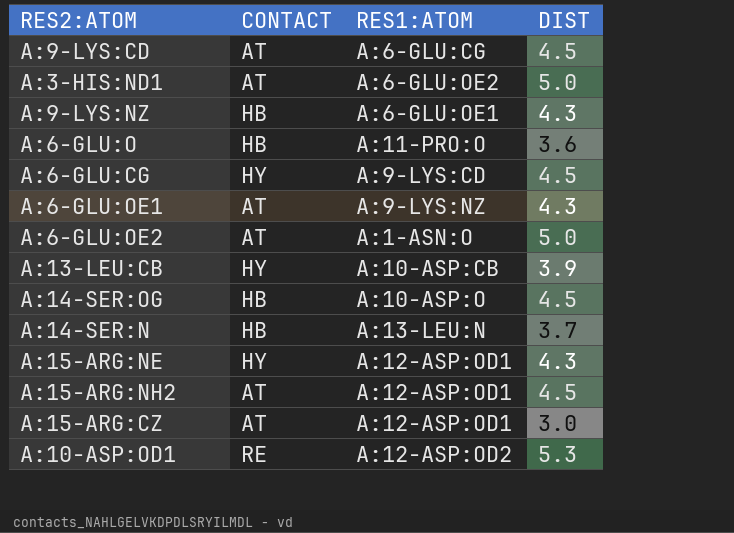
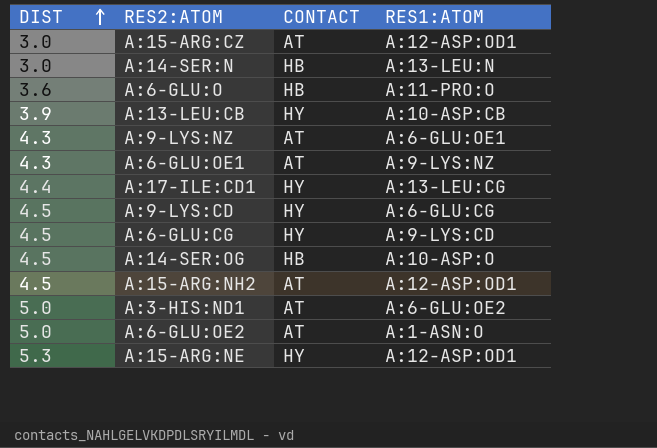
row order: none -> DIST ascending
column DIST | position: 4 -> 1
row A:10-ASP:OD1: RE | A:12-ASP:OD2 | 5.3 -> none
A:14-SER:N | DIST: 3.7 -> 3.0
A:9-LYS:NZ | CONTACT: HB -> AT
row A:17-ILE:CD1: none -> 4.4 | HY | A:13-LEU:CG
A:9-LYS:CD | CONTACT: AT -> HY
A:15-ARG:NE | DIST: 4.3 -> 5.3

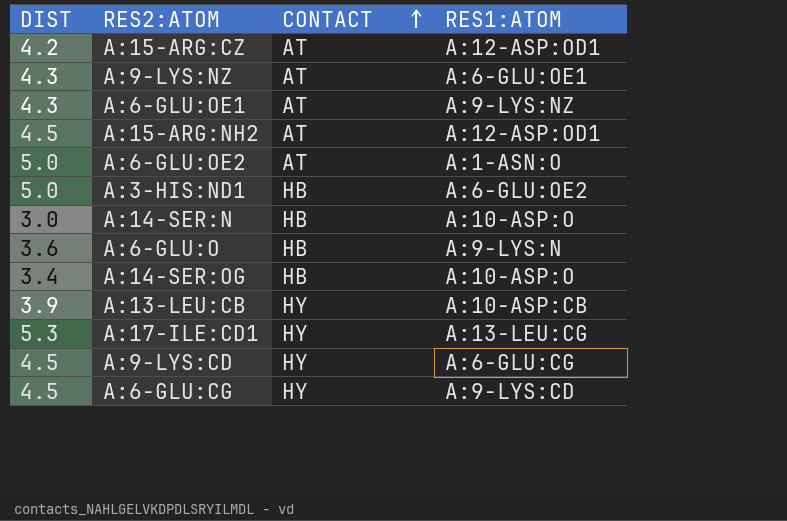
row order: DIST ascending -> CONTACT ascending
row A:15-ARG:NE: 5.3 | HY | A:12-ASP:OD1 -> none
A:15-ARG:CZ | DIST: 3.0 -> 4.2
A:3-HIS:ND1 | CONTACT: AT -> HB
A:14-SER:N | RES1:ATOM: A:13-LEU:N -> A:10-ASP:O
A:6-GLU:O | RES1:ATOM: A:11-PRO:O -> A:9-LYS:N
A:14-SER:OG | DIST: 4.5 -> 3.4
A:17-ILE:CD1 | DIST: 4.4 -> 5.3

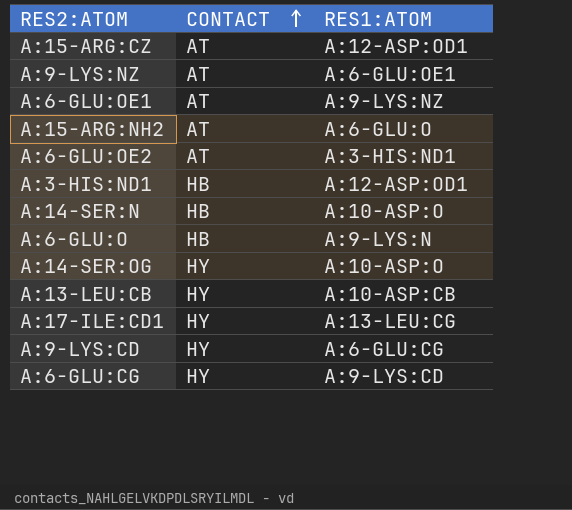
column DIST | position: 1 -> none
A:15-ARG:NH2 | RES1:ATOM: A:12-ASP:OD1 -> A:6-GLU:O
A:6-GLU:OE2 | RES1:ATOM: A:1-ASN:O -> A:3-HIS:ND1
A:3-HIS:ND1 | RES1:ATOM: A:6-GLU:OE2 -> A:12-ASP:OD1
A:14-SER:OG | CONTACT: HB -> HY

